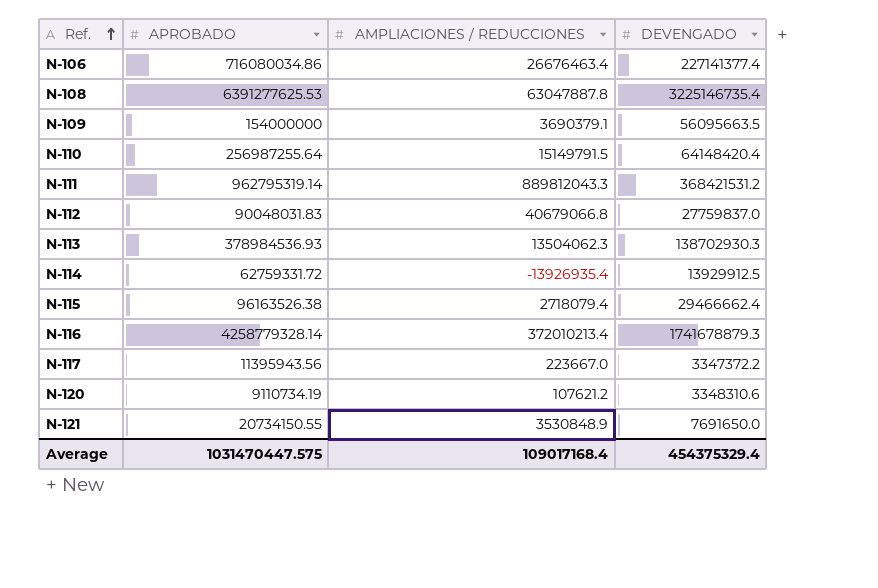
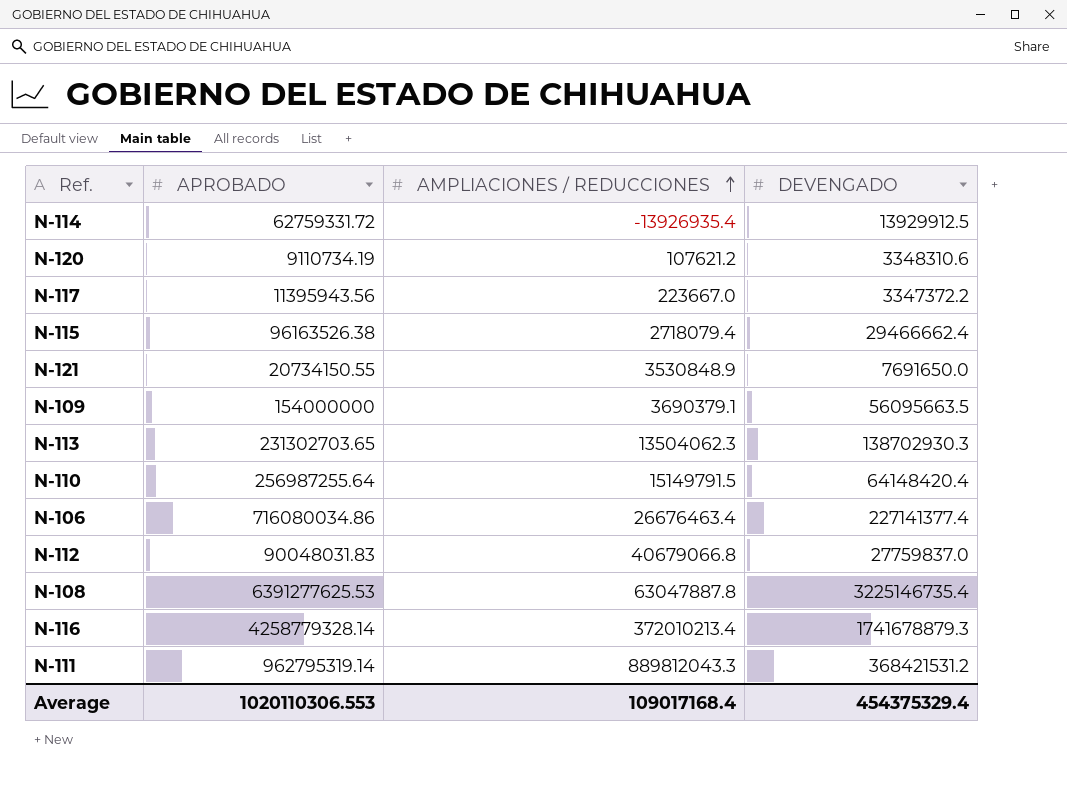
row order: Ref. ascending -> AMPLIACIONES / REDUCCIONES ascending
N-113 | APROBADO: 378984536.93 -> 231302703.65
Average | APROBADO: 1031470447.575 -> 1020110306.553

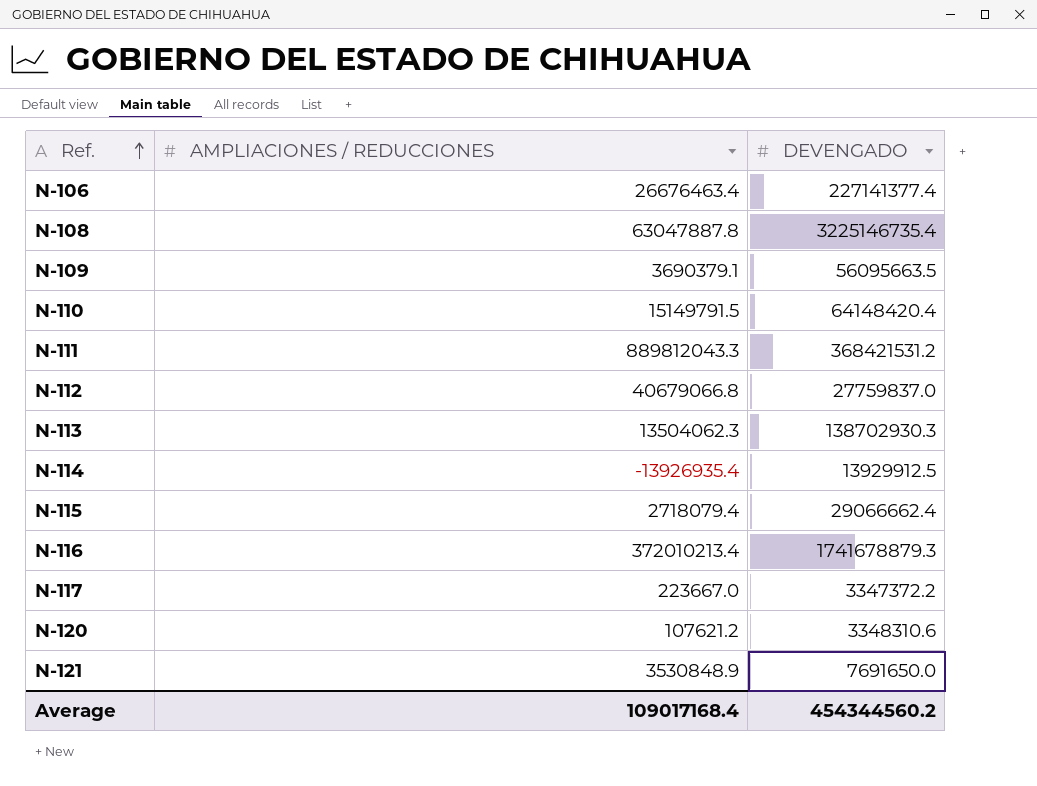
row order: AMPLIACIONES / REDUCCIONES ascending -> Ref. ascending
column APROBADO | position: 2 -> none
N-115 | DEVENGADO: 29466662.4 -> 29066662.4
Average | DEVENGADO: 454375329.4 -> 454344560.2

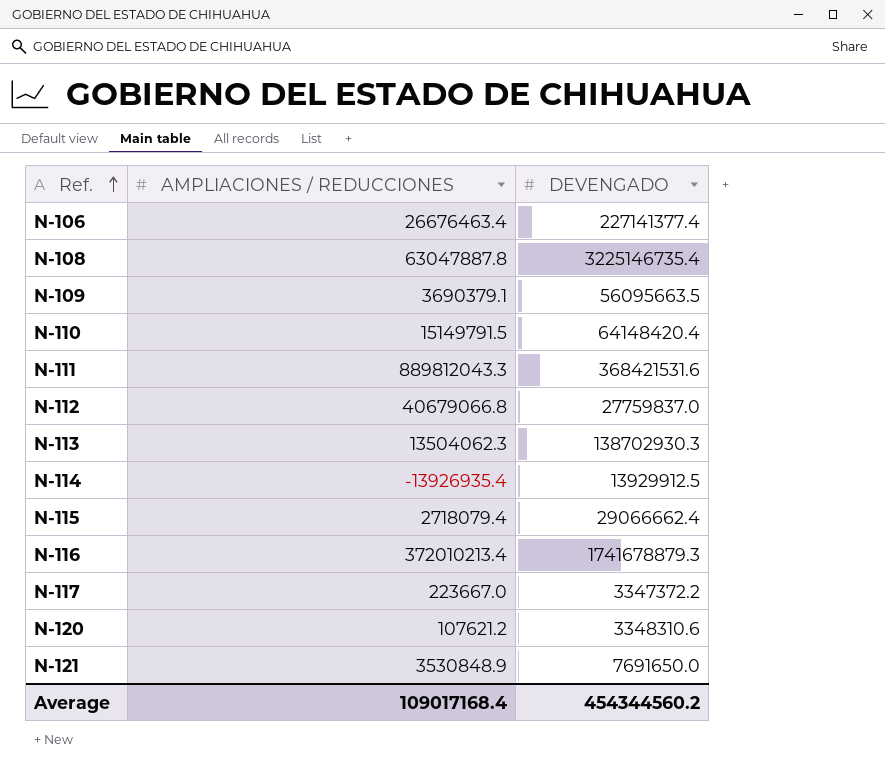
N-111 | DEVENGADO: 368421531.2 -> 368421531.6

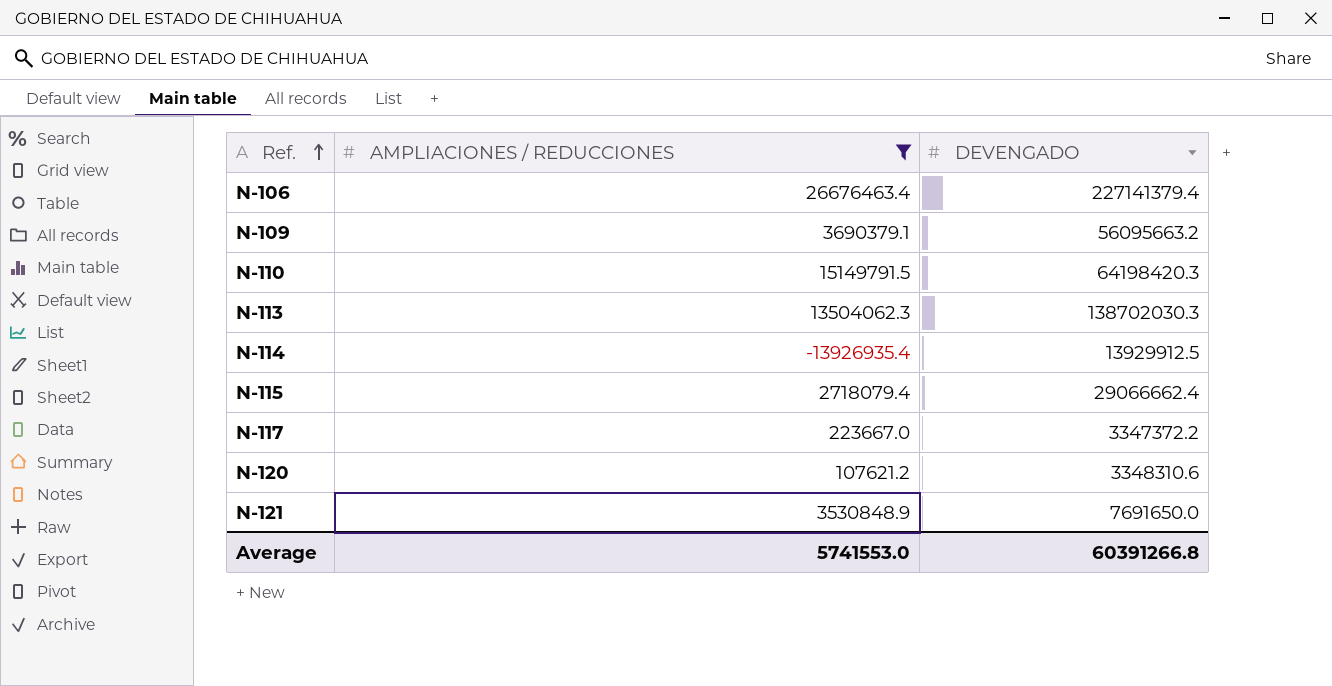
filter: none -> AMPLIACIONES / REDUCCIONES <= 26676463.4
N-106 | DEVENGADO: 227141377.4 -> 227141379.4
N-109 | DEVENGADO: 56095663.5 -> 56095663.2
N-110 | DEVENGADO: 64148420.4 -> 64198420.3
N-113 | DEVENGADO: 138702930.3 -> 138702030.3
Average | AMPLIACIONES / REDUCCIONES: 109017168.4 -> 5741553.0
Average | DEVENGADO: 454344560.2 -> 60391266.8

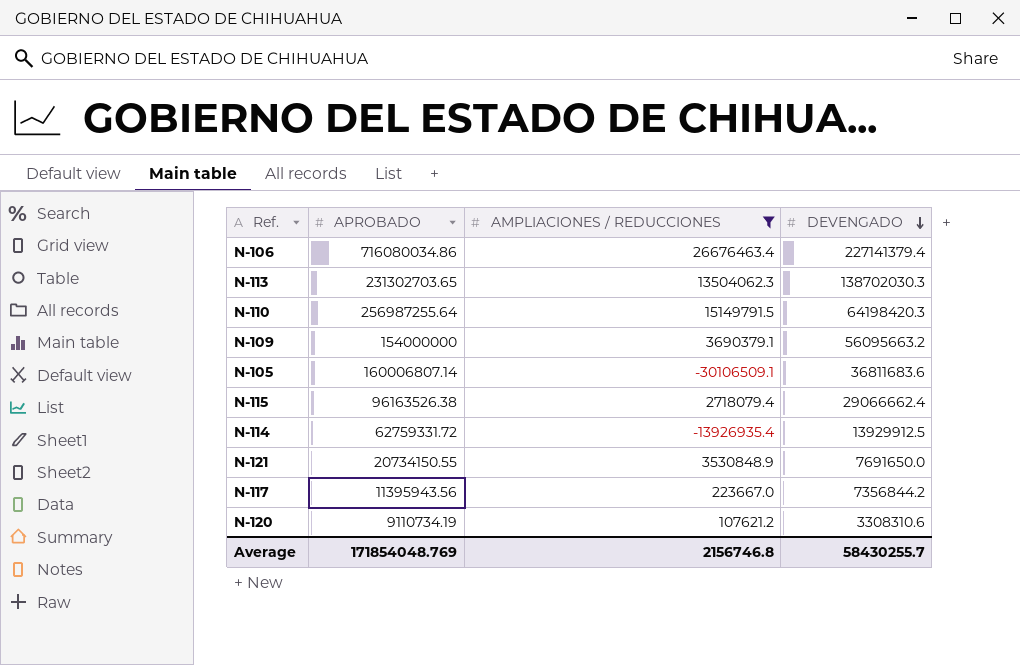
row order: Ref. ascending -> DEVENGADO descending
column APROBADO | position: none -> 2
row N-105: none -> 160006807.14 | -30106509.1 | 36811683.6
N-117 | DEVENGADO: 3347372.2 -> 7356844.2
N-120 | DEVENGADO: 3348310.6 -> 3308310.6
Average | AMPLIACIONES / REDUCCIONES: 5741553.0 -> 2156746.8
Average | DEVENGADO: 60391266.8 -> 58430255.7

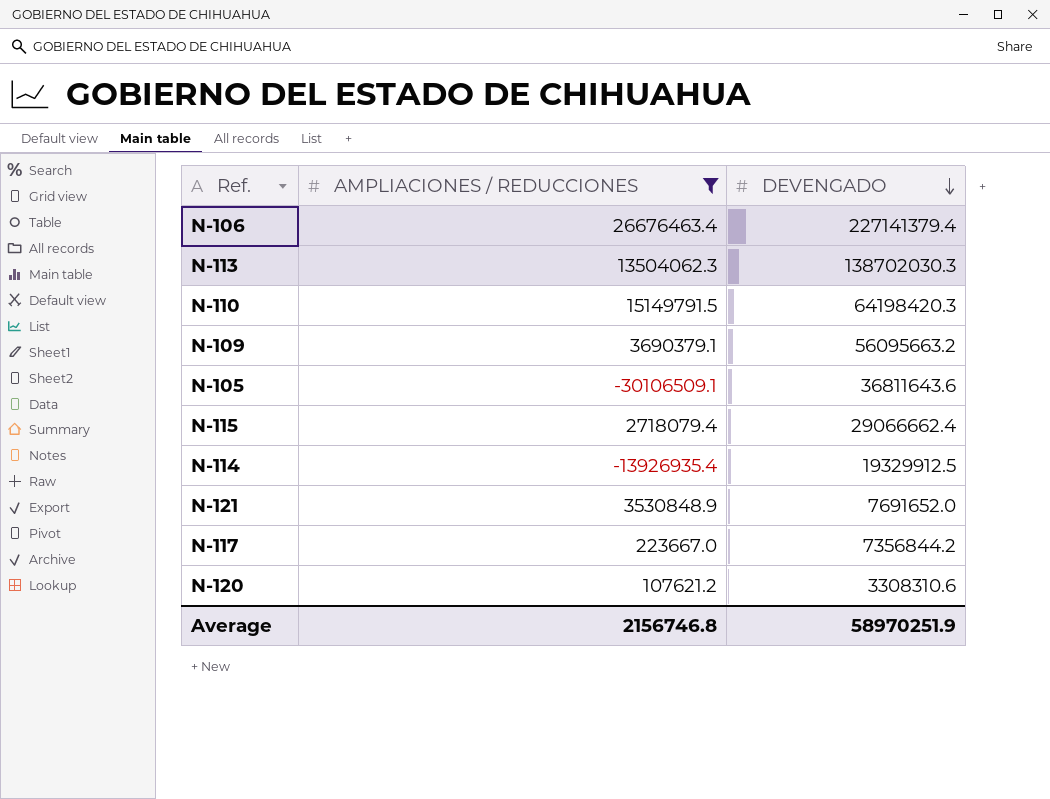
column APROBADO | position: 2 -> none
N-105 | DEVENGADO: 36811683.6 -> 36811643.6
N-114 | DEVENGADO: 13929912.5 -> 19329912.5
N-121 | DEVENGADO: 7691650.0 -> 7691652.0
Average | DEVENGADO: 58430255.7 -> 58970251.9

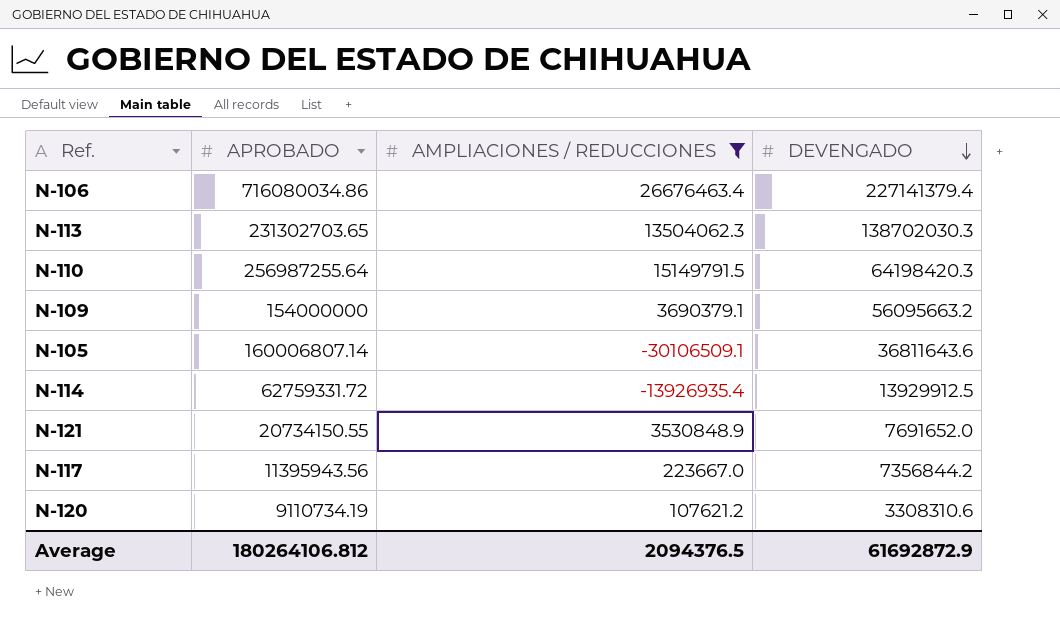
column APROBADO | position: none -> 2
row N-115: 2718079.4 | 29066662.4 -> none
N-114 | DEVENGADO: 19329912.5 -> 13929912.5
Average | AMPLIACIONES / REDUCCIONES: 2156746.8 -> 2094376.5
Average | DEVENGADO: 58970251.9 -> 61692872.9

